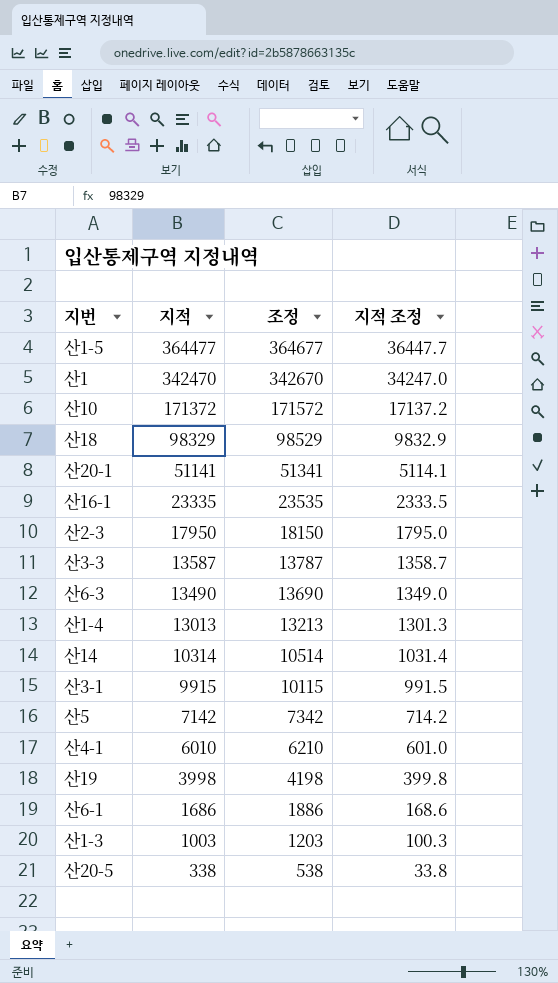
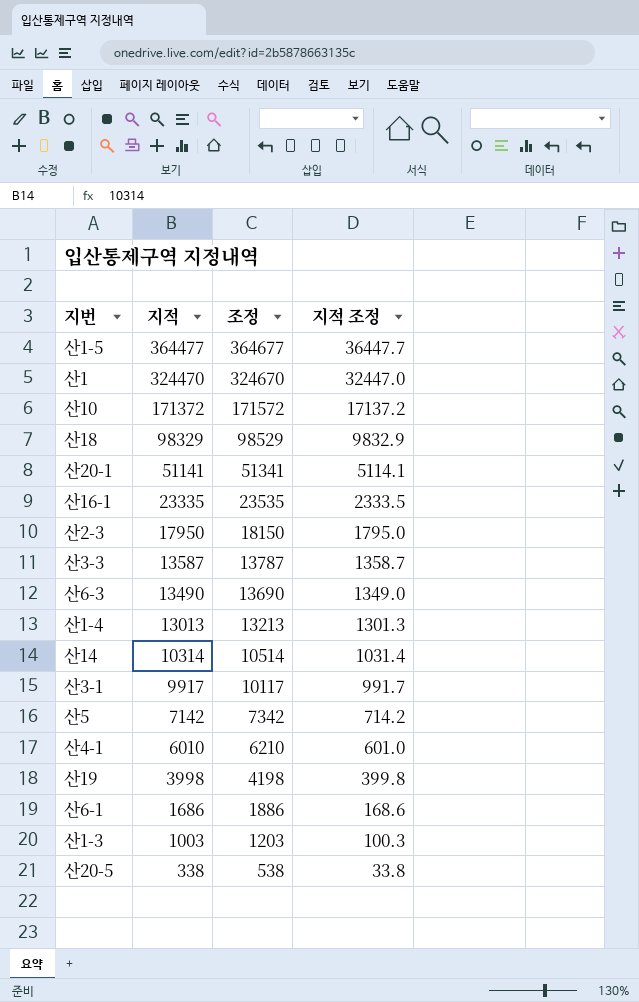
산1 | 지적: 342470 -> 324470
산1 | 조정: 342670 -> 324670
산1 | 지적 조정: 34247.0 -> 32447.0
산3-1 | 지적: 9915 -> 9917
산3-1 | 조정: 10115 -> 10117
산3-1 | 지적 조정: 991.5 -> 991.7

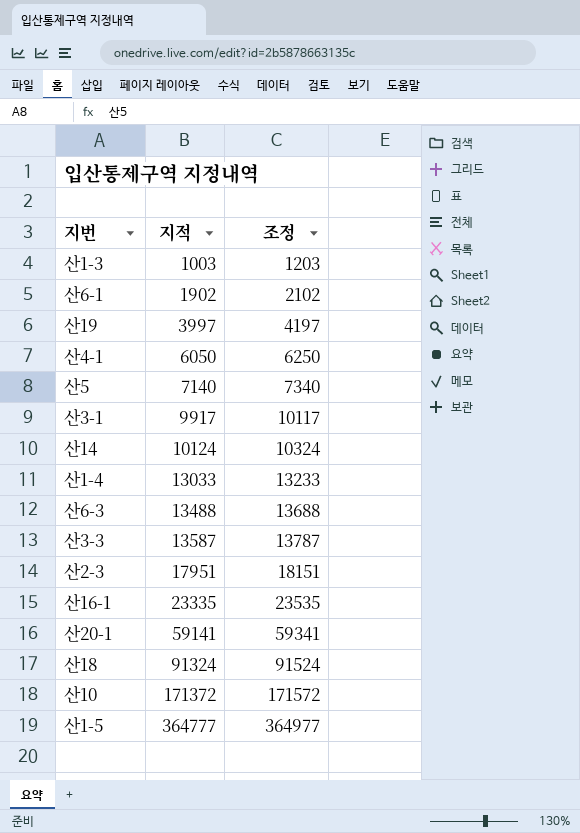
row order: 지적 descending -> 지적 ascending
column 지적 조정 | formula: [지적] * 0.1 -> none
row 산1: 324470 | 324670 | 32447.0 -> none
row 산20-5: 338 | 538 | 33.8 -> none
산6-1 | 지적: 1686 -> 1902
산6-1 | 조정: 1886 -> 2102
산19 | 지적: 3998 -> 3997
산19 | 조정: 4198 -> 4197
산4-1 | 지적: 6010 -> 6050
산4-1 | 조정: 6210 -> 6250
산5 | 지적: 7142 -> 7140
산5 | 조정: 7342 -> 7340
산14 | 지적: 10314 -> 10124
산14 | 조정: 10514 -> 10324
산1-4 | 지적: 13013 -> 13033
산1-4 | 조정: 13213 -> 13233
산6-3 | 지적: 13490 -> 13488
산6-3 | 조정: 13690 -> 13688
산2-3 | 지적: 17950 -> 17951
산2-3 | 조정: 18150 -> 18151
산20-1 | 지적: 51141 -> 59141
산20-1 | 조정: 51341 -> 59341
산18 | 지적: 98329 -> 91324
산18 | 조정: 98529 -> 91524
산1-5 | 지적: 364477 -> 364777
산1-5 | 조정: 364677 -> 364977

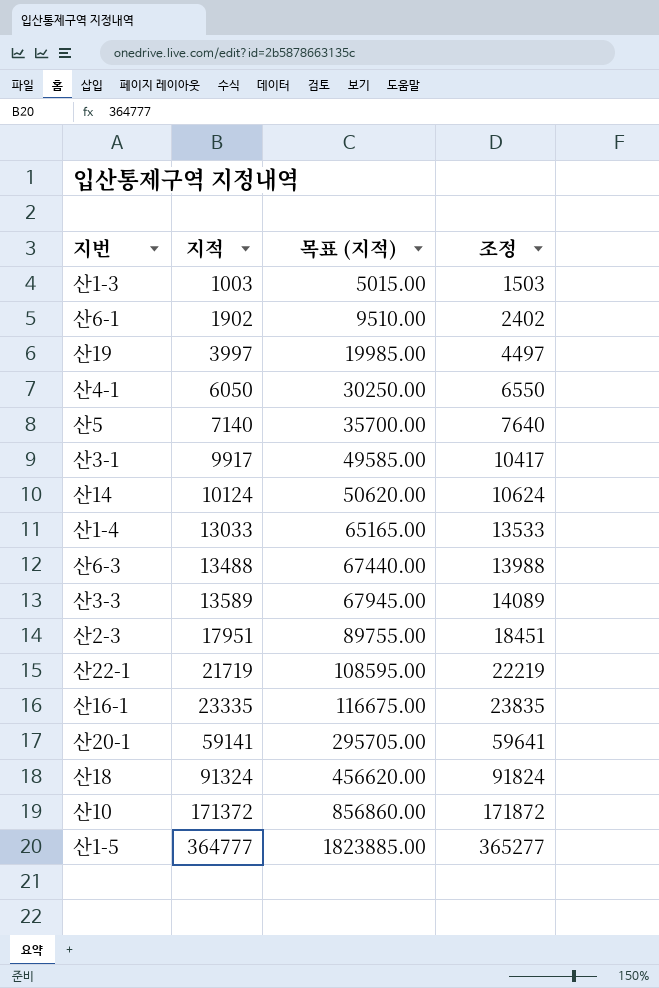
column 목표 (지적) | formula: none -> [지적] * 5
column 조정 | formula: [지적] + 200 -> [지적] + 500
산3-3 | 지적: 13587 -> 13589
row 산22-1: none -> 21719 | 108595.00 | 22219

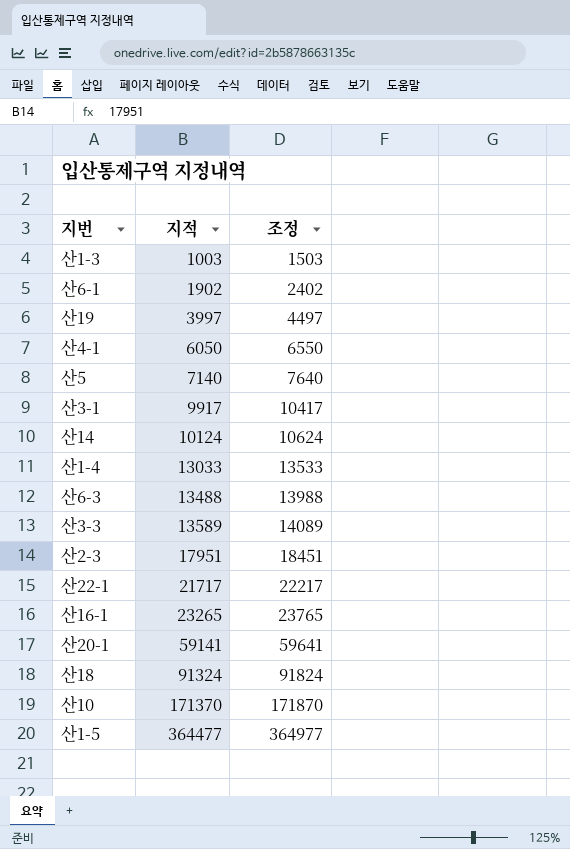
column 목표 (지적) | formula: [지적] * 5 -> none
산22-1 | 지적: 21719 -> 21717
산22-1 | 조정: 22219 -> 22217
산16-1 | 지적: 23335 -> 23265
산16-1 | 조정: 23835 -> 23765
산10 | 지적: 171372 -> 171370
산10 | 조정: 171872 -> 171870
산1-5 | 지적: 364777 -> 364477
산1-5 | 조정: 365277 -> 364977

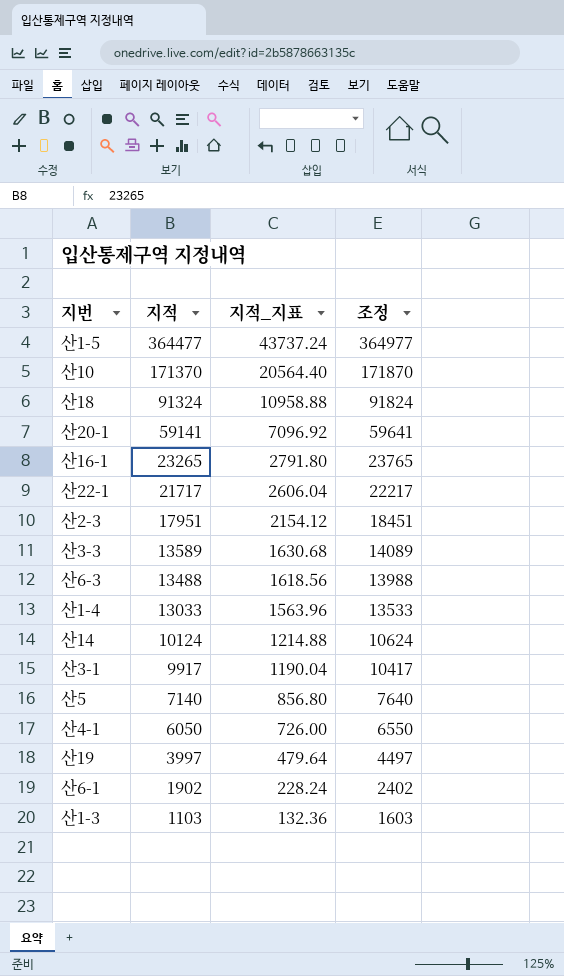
row order: 지적 ascending -> 지적 descending
column 지적_지표 | formula: none -> [지적] * 0.12
산1-3 | 지적: 1003 -> 1103
산1-3 | 조정: 1503 -> 1603

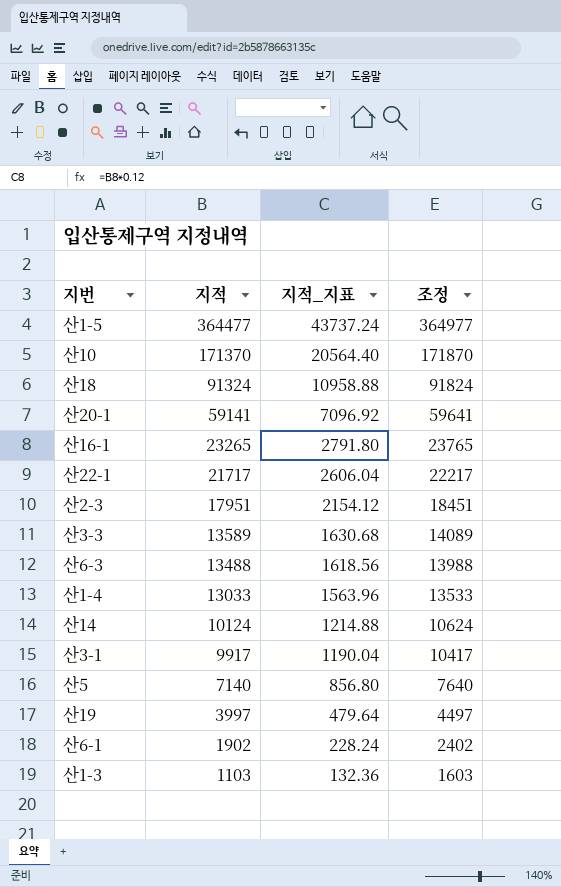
row 산4-1: 6050 | 726.00 | 6550 -> none

